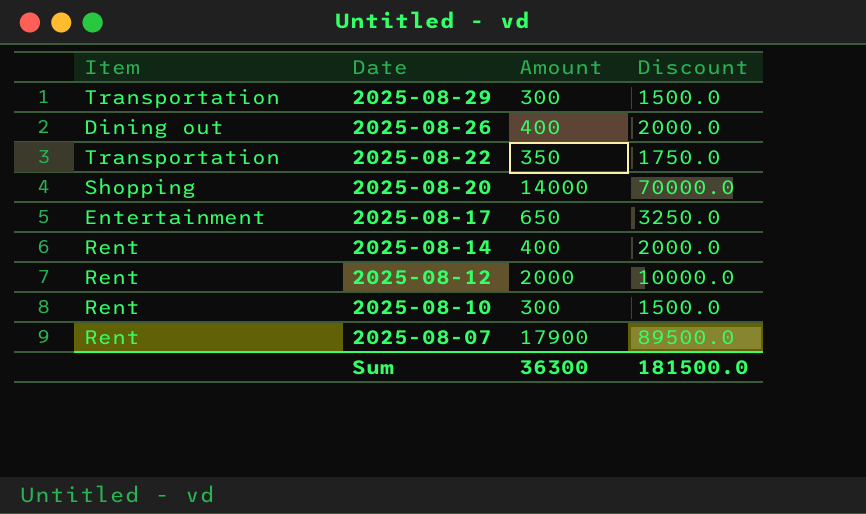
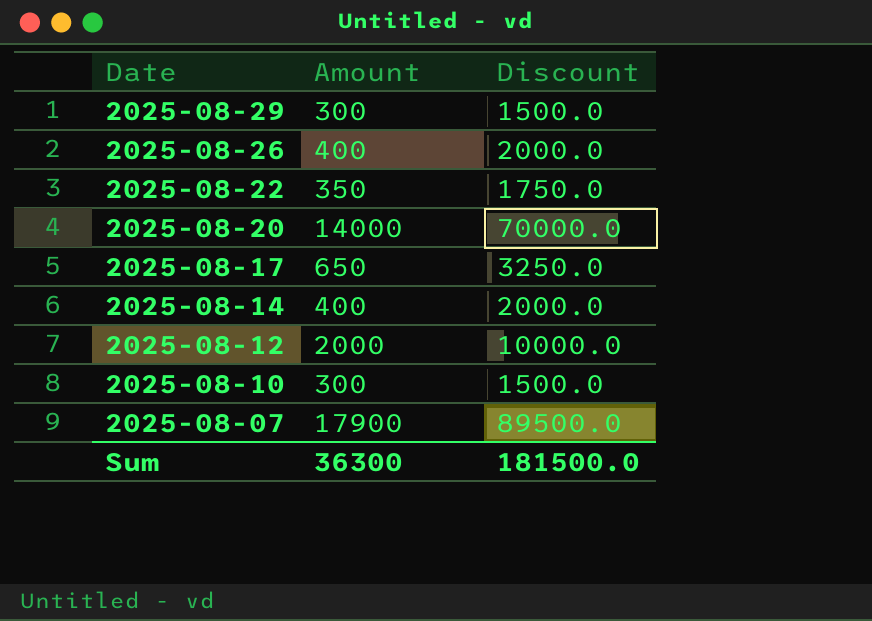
column Item | position: 1 -> none

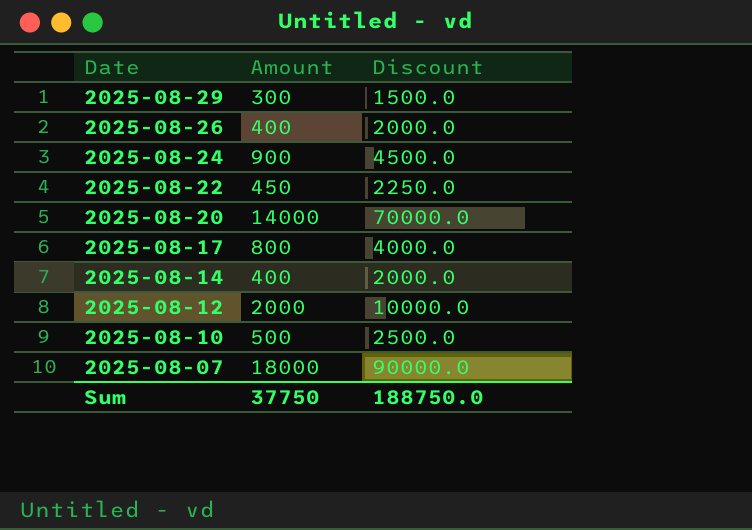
row 2025-08-24: none -> 900 | 4500.0
2025-08-22 | Amount: 350 -> 450
2025-08-22 | Discount: 1750.0 -> 2250.0
2025-08-17 | Amount: 650 -> 800
2025-08-17 | Discount: 3250.0 -> 4000.0
2025-08-10 | Amount: 300 -> 500
2025-08-10 | Discount: 1500.0 -> 2500.0
2025-08-07 | Amount: 17900 -> 18000
2025-08-07 | Discount: 89500.0 -> 90000.0
Sum | Amount: 36300 -> 37750
Sum | Discount: 181500.0 -> 188750.0

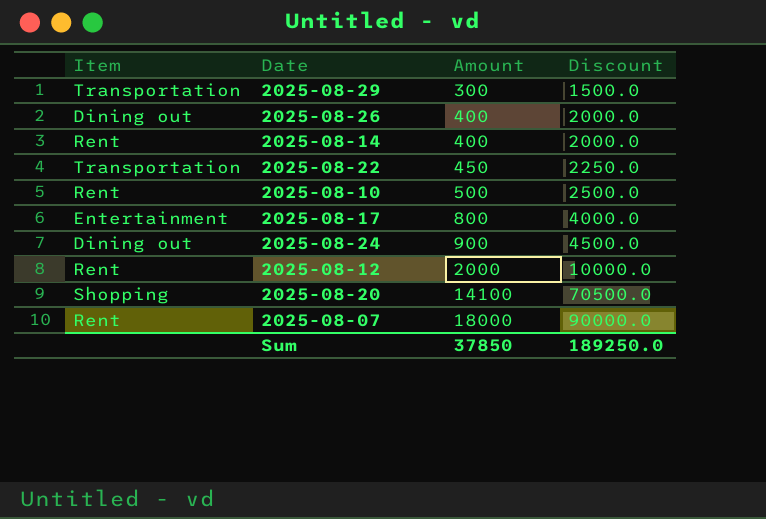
row order: Date descending -> Amount ascending
column Item | position: none -> 1
2025-08-20 | Amount: 14000 -> 14100
2025-08-20 | Discount: 70000.0 -> 70500.0
Sum | Amount: 37750 -> 37850
Sum | Discount: 188750.0 -> 189250.0

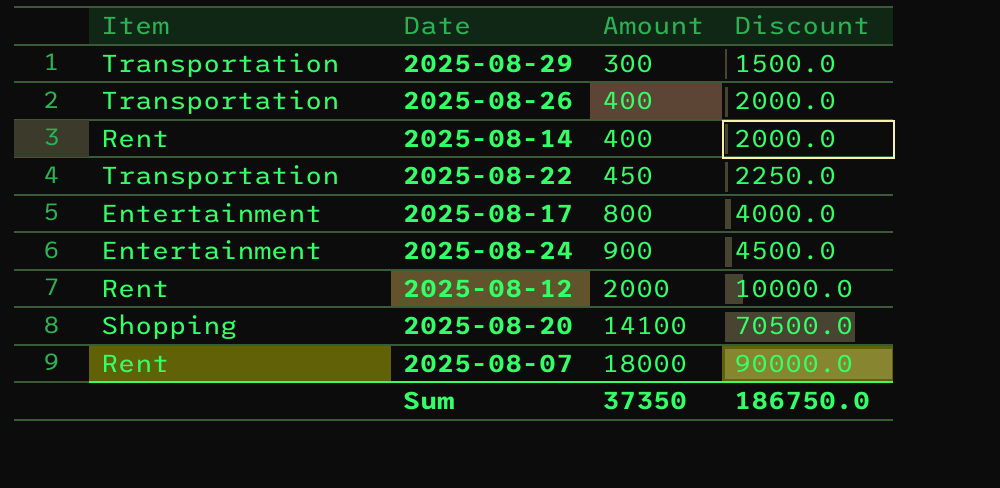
row 2025-08-10: Rent | 500 | 2500.0 -> none
2025-08-26 | Item: Dining out -> Transportation
2025-08-24 | Item: Dining out -> Entertainment
Sum | Amount: 37850 -> 37350
Sum | Discount: 189250.0 -> 186750.0

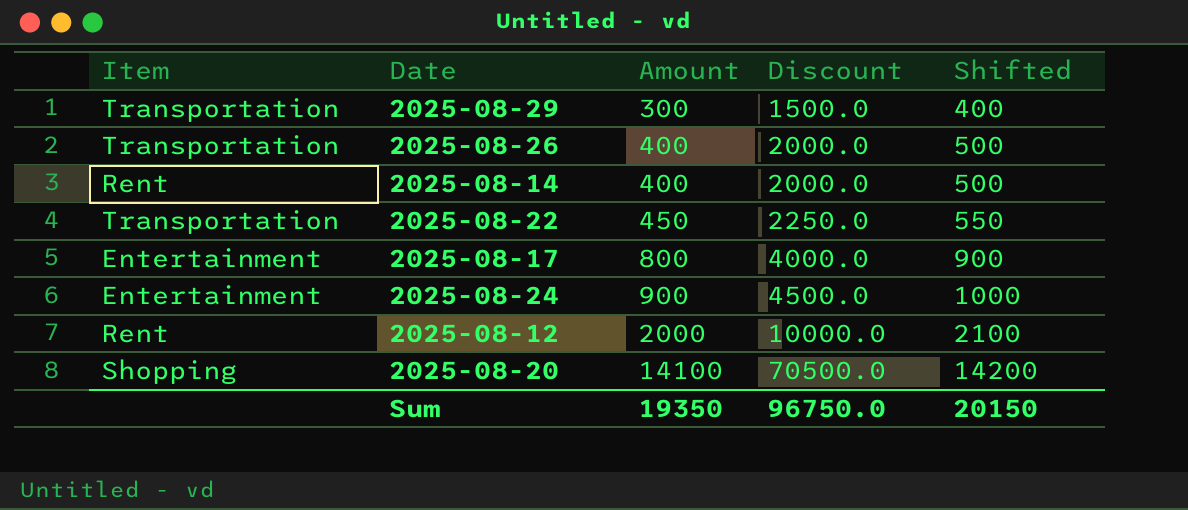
column Shifted | formula: none -> [Amount] + 100
row 2025-08-07: Rent | 18000 | 90000.0 -> none
Sum | Amount: 37350 -> 19350
Sum | Discount: 186750.0 -> 96750.0

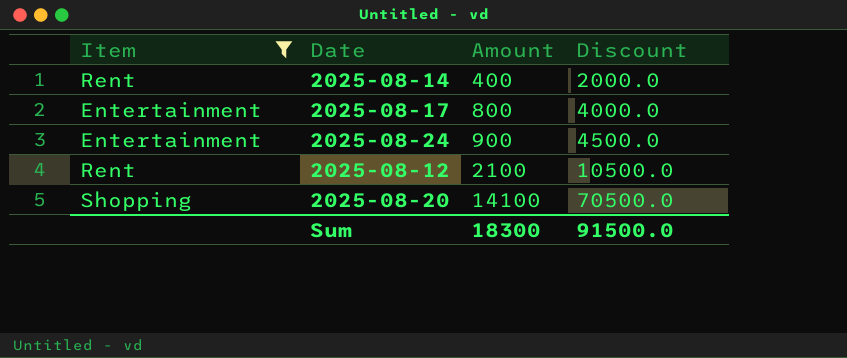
filter: none -> Item != Transportation
column Shifted | formula: [Amount] + 100 -> none
2025-08-12 | Amount: 2000 -> 2100
2025-08-12 | Discount: 10000.0 -> 10500.0
Sum | Amount: 19350 -> 18300
Sum | Discount: 96750.0 -> 91500.0

